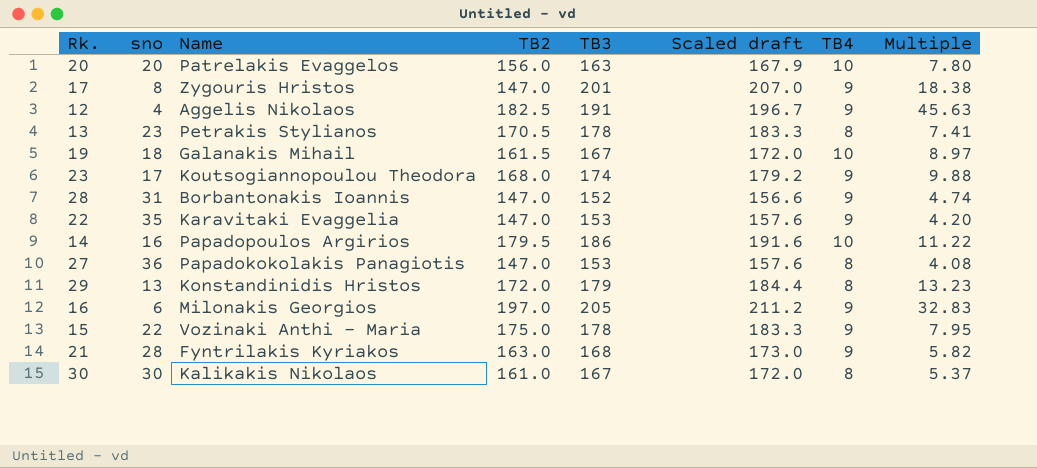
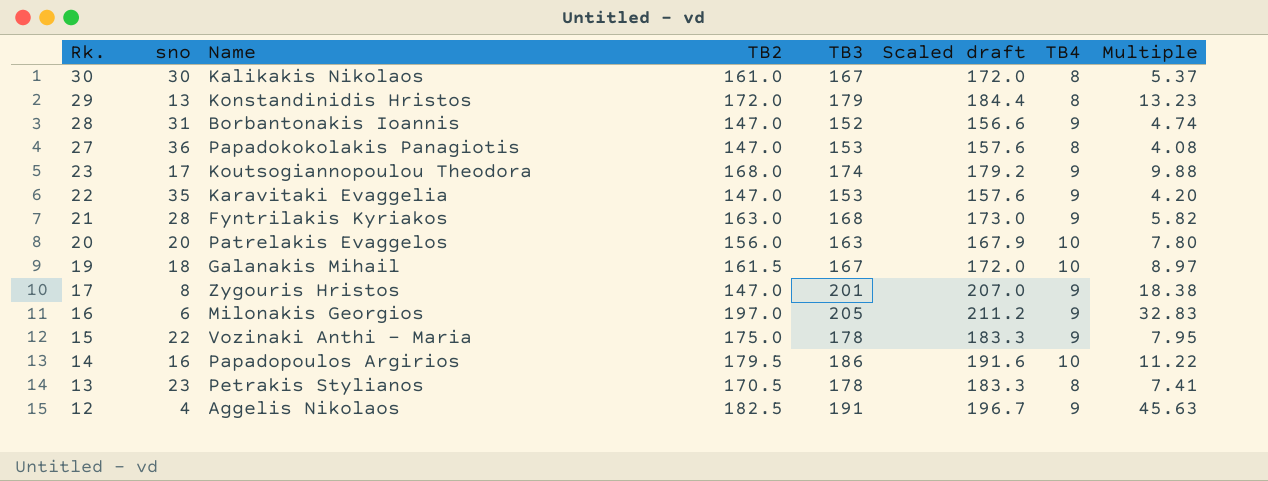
row order: none -> Rk. descending

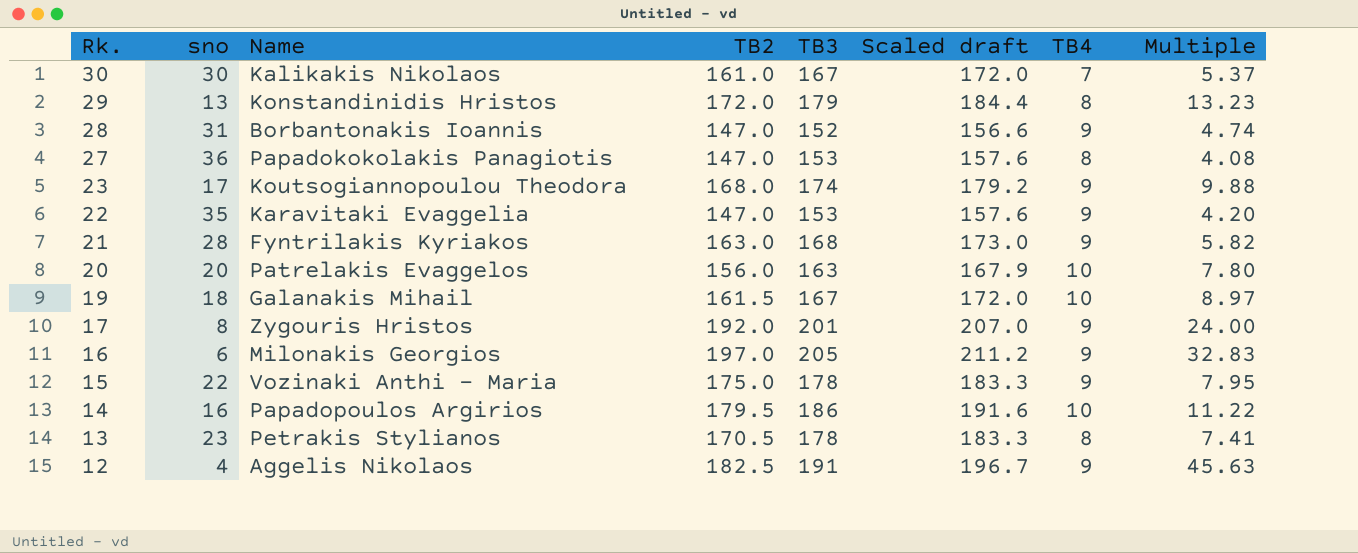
30 | TB4: 8 -> 7
17 | TB2: 147.0 -> 192.0
17 | Multiple: 18.38 -> 24.00

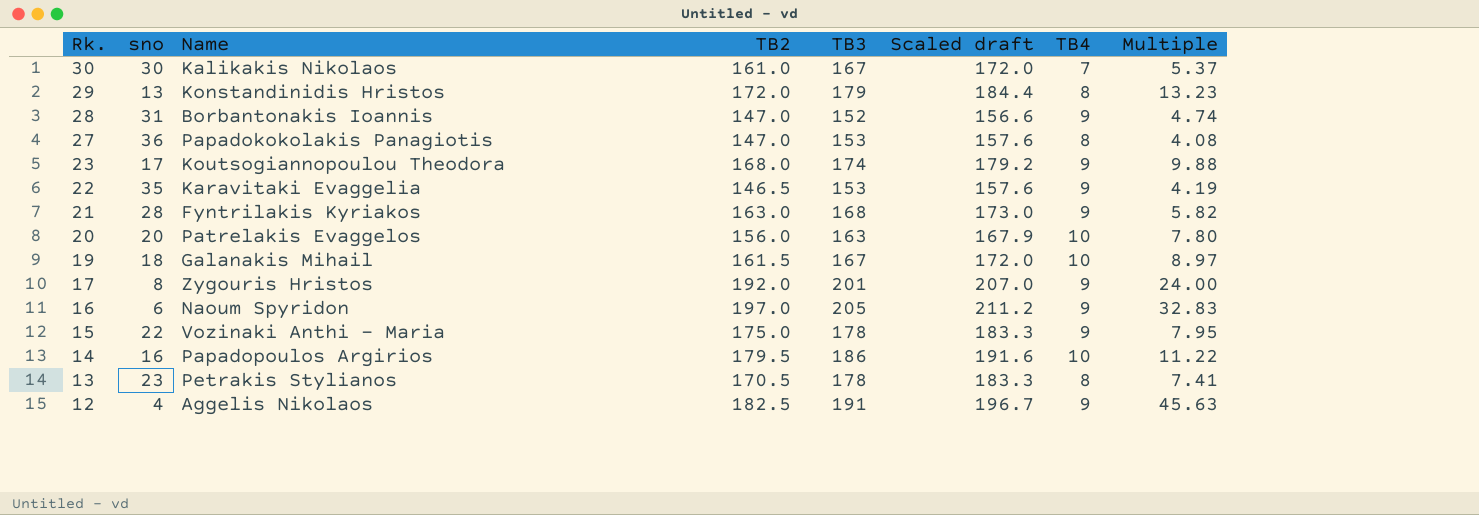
22 | TB2: 147.0 -> 146.5
22 | Multiple: 4.20 -> 4.19
16 | Name: Milonakis Georgios -> Naoum Spyridon

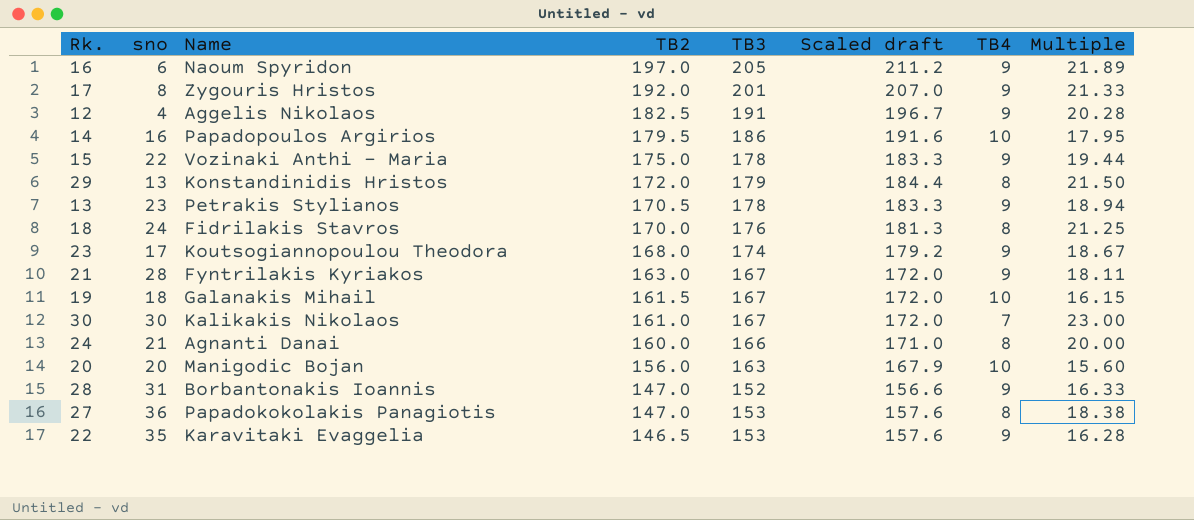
row order: Rk. descending -> TB2 descending
column Multiple | formula: [TB2] / [sno] -> [TB2] / [TB4]
13 | TB4: 8 -> 9
row 18: none -> 24 | Fidrilakis Stavros | 170.0 | 176 | 181.3 | 8 | 21.25
21 | TB3: 168 -> 167
21 | Scaled draft: 173.0 -> 172.0
row 24: none -> 21 | Agnanti Danai | 160.0 | 166 | 171.0 | 8 | 20.00
20 | Name: Patrelakis Evaggelos -> Manigodic Bojan

